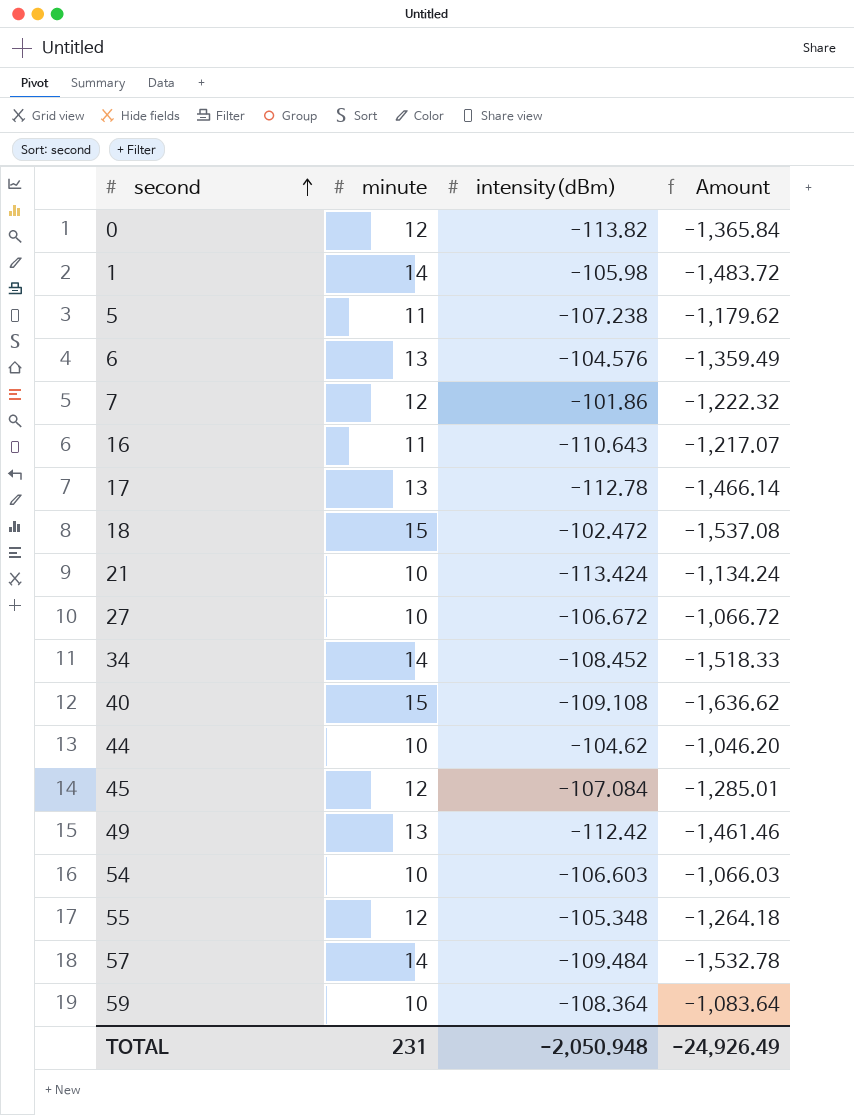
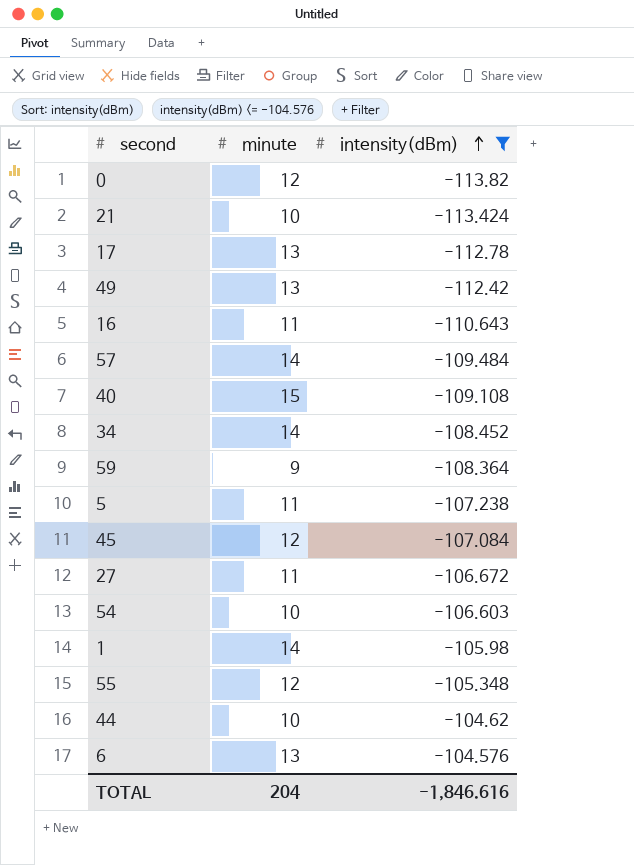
filter: none -> intensity(dBm) <= -104.576
row order: second ascending -> intensity(dBm) ascending
column Amount | formula: [minute] * [intensity(dBm)] -> none
59 | minute: 10 -> 9
27 | minute: 10 -> 11
TOTAL | minute: 231 -> 204
TOTAL | intensity(dBm): -2,050.948 -> -1,846.616

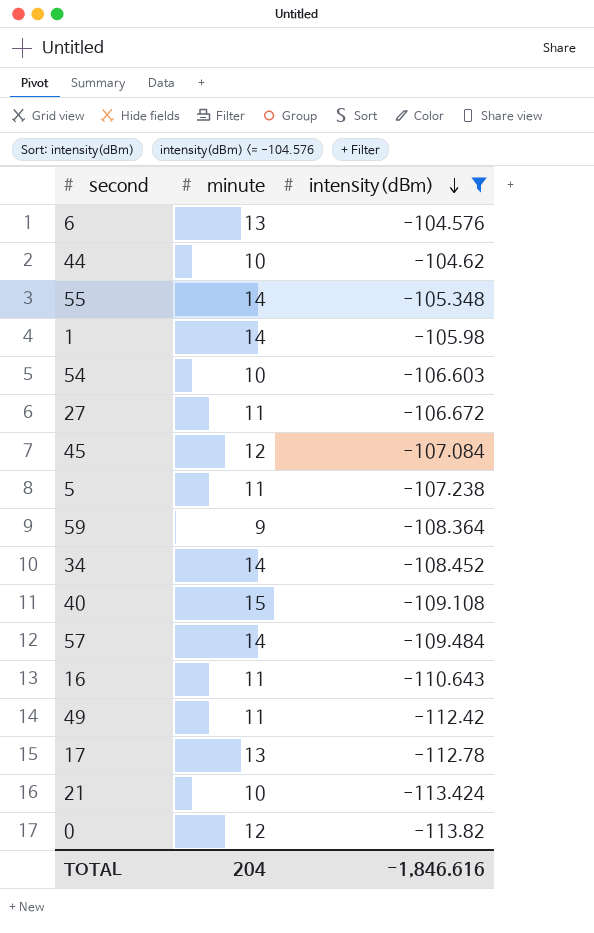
row order: intensity(dBm) ascending -> intensity(dBm) descending
55 | minute: 12 -> 14
49 | minute: 13 -> 11

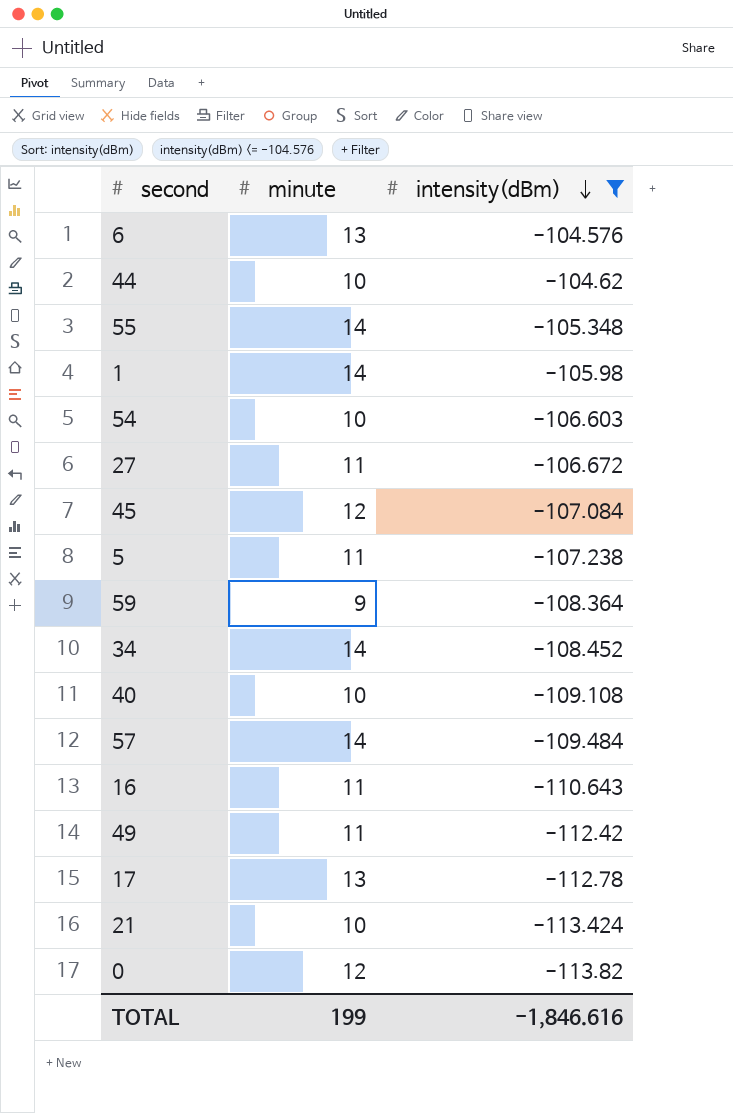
40 | minute: 15 -> 10
TOTAL | minute: 204 -> 199

